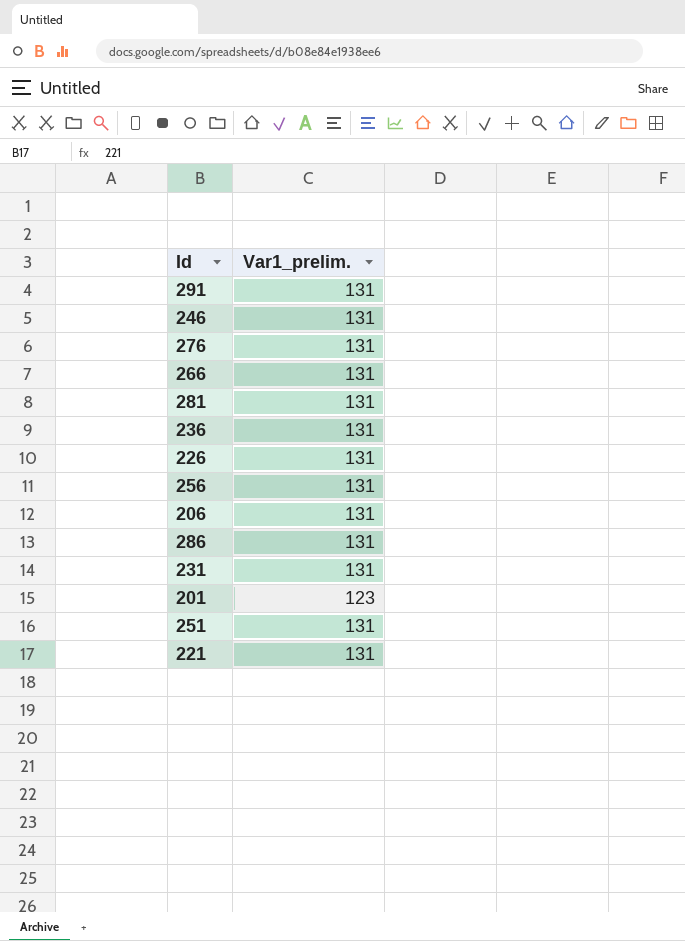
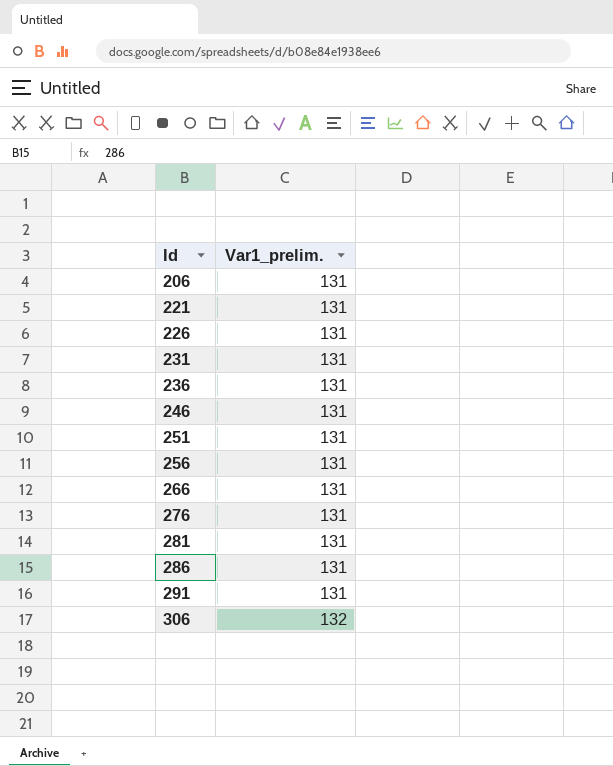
row order: none -> Id ascending
row 201: 123 -> none
row 306: none -> 132

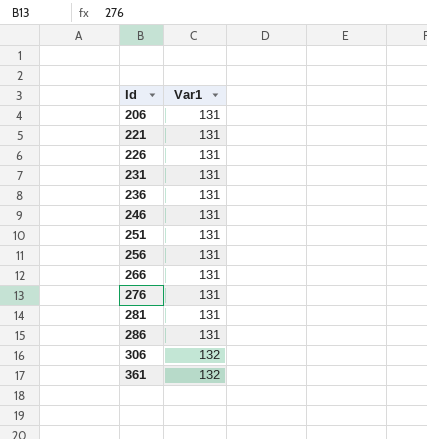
column name: Var1_prelim. -> Var1
row 291: 131 -> none
row 361: none -> 132

